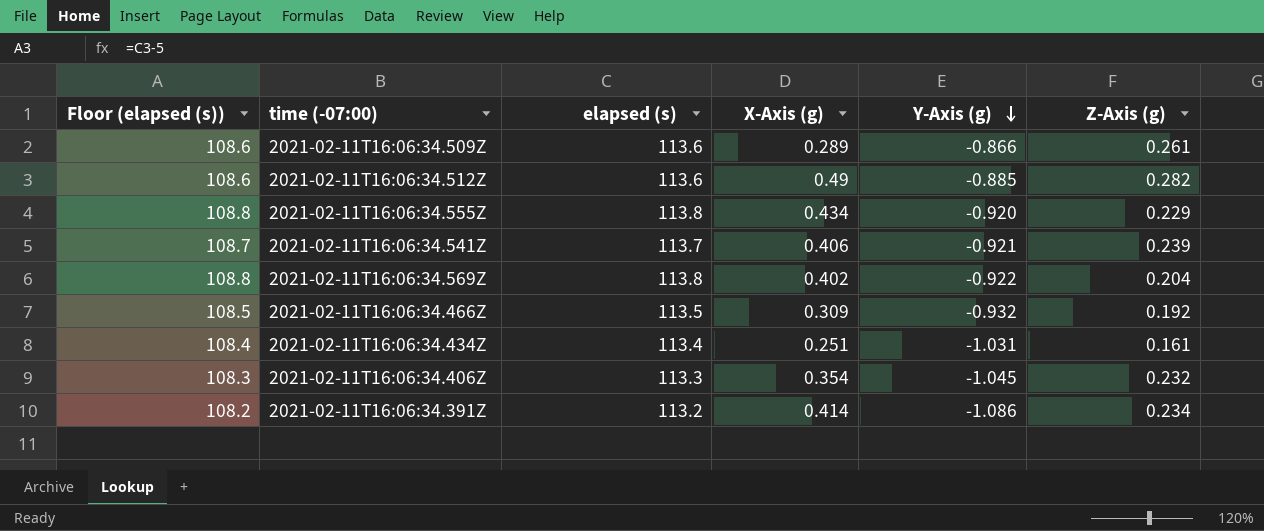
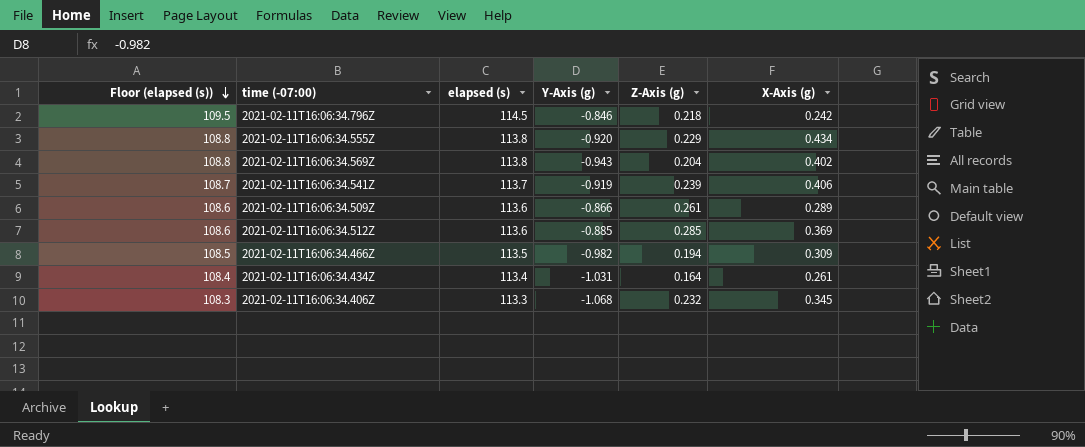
row order: Y-Axis (g) descending -> Floor (elapsed (s)) descending
column X-Axis (g) | position: 4 -> 6
row 2021-02-11T16:06:34.391Z: 108.2 | 113.2 | 0.414 | -1.086 | 0.234 -> none
row 2021-02-11T16:06:34.796Z: none -> 109.5 | 114.5 | -0.846 | 0.218 | 0.242
2021-02-11T16:06:34.569Z | Y-Axis (g): -0.922 -> -0.943
2021-02-11T16:06:34.541Z | Y-Axis (g): -0.921 -> -0.919
2021-02-11T16:06:34.512Z | Z-Axis (g): 0.282 -> 0.285
2021-02-11T16:06:34.512Z | X-Axis (g): 0.49 -> 0.369
2021-02-11T16:06:34.466Z | Y-Axis (g): -0.932 -> -0.982
2021-02-11T16:06:34.466Z | Z-Axis (g): 0.192 -> 0.194
2021-02-11T16:06:34.434Z | Z-Axis (g): 0.161 -> 0.164
2021-02-11T16:06:34.434Z | X-Axis (g): 0.251 -> 0.261
2021-02-11T16:06:34.406Z | Y-Axis (g): -1.045 -> -1.068
2021-02-11T16:06:34.406Z | X-Axis (g): 0.354 -> 0.345

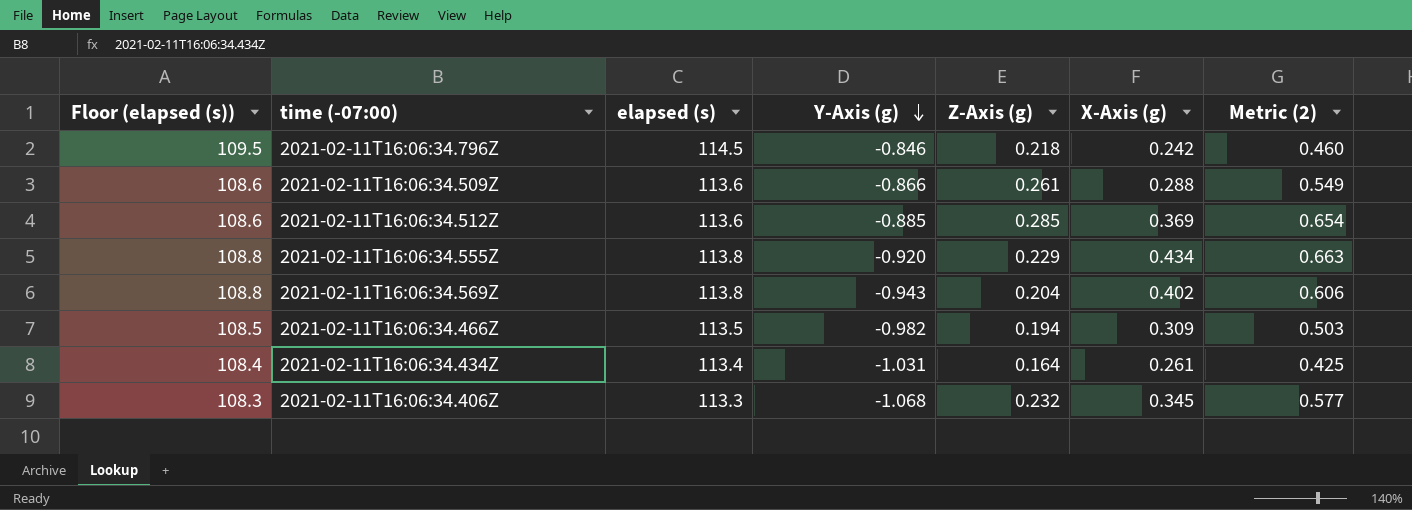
row order: Floor (elapsed (s)) descending -> Y-Axis (g) descending
column Metric (2) | formula: none -> [Z-Axis (g)] + [X-Axis (g)]
row 2021-02-11T16:06:34.541Z: 108.7 | 113.7 | -0.919 | 0.239 | 0.406 -> none
2021-02-11T16:06:34.509Z | X-Axis (g): 0.289 -> 0.288

